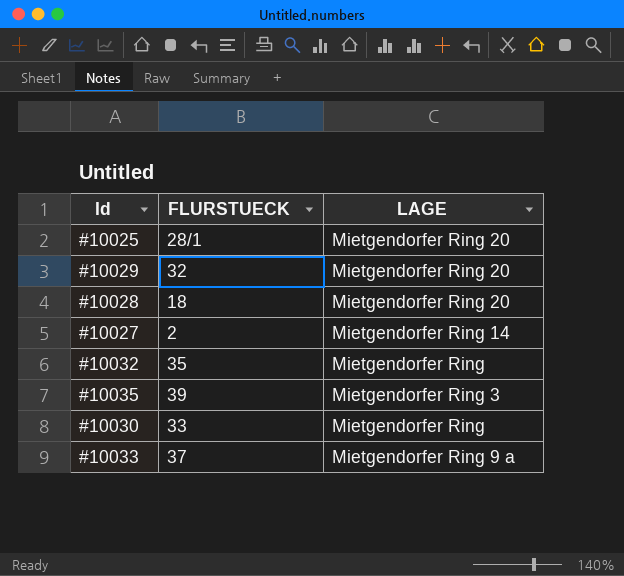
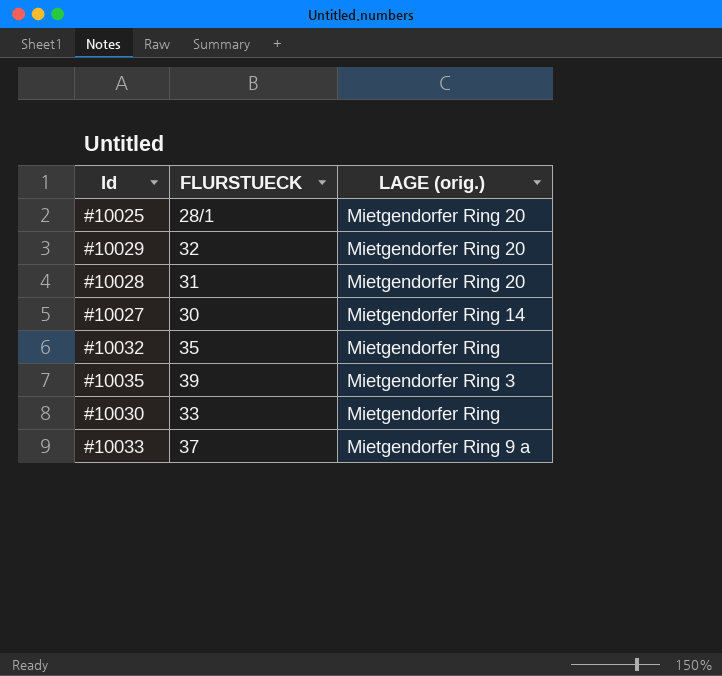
column name: LAGE -> LAGE (orig.)
#10028 | FLURSTUECK: 18 -> 31
#10027 | FLURSTUECK: 2 -> 30

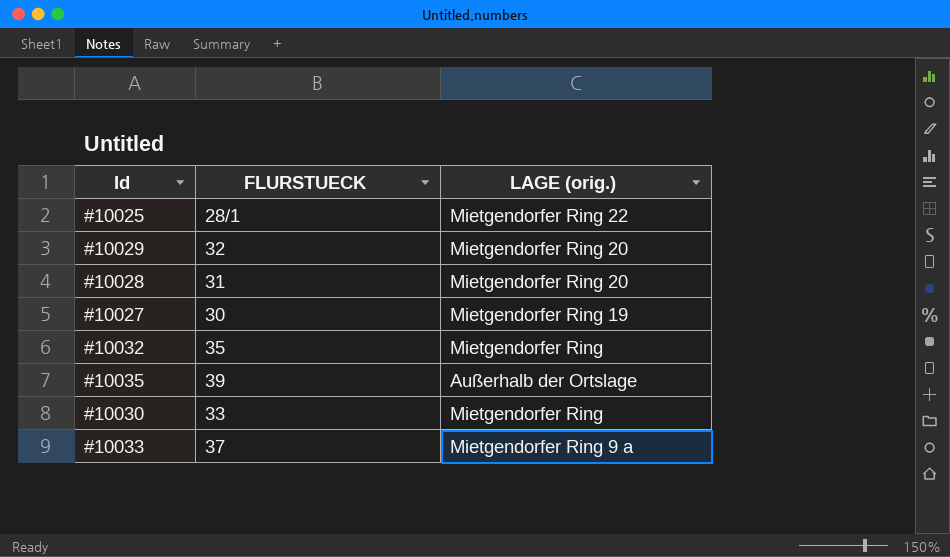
#10025 | LAGE (orig.): Mietgendorfer Ring 20 -> Mietgendorfer Ring 22
#10027 | LAGE (orig.): Mietgendorfer Ring 14 -> Mietgendorfer Ring 19
#10035 | LAGE (orig.): Mietgendorfer Ring 3 -> Außerhalb der Ortslage

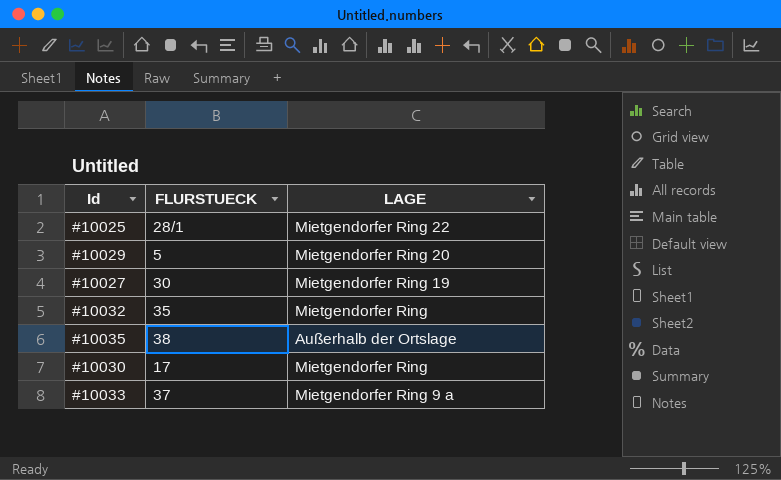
column name: LAGE (orig.) -> LAGE
row #10028: 31 | Mietgendorfer Ring 20 -> none
#10029 | FLURSTUECK: 32 -> 5
#10035 | FLURSTUECK: 39 -> 38
#10030 | FLURSTUECK: 33 -> 17

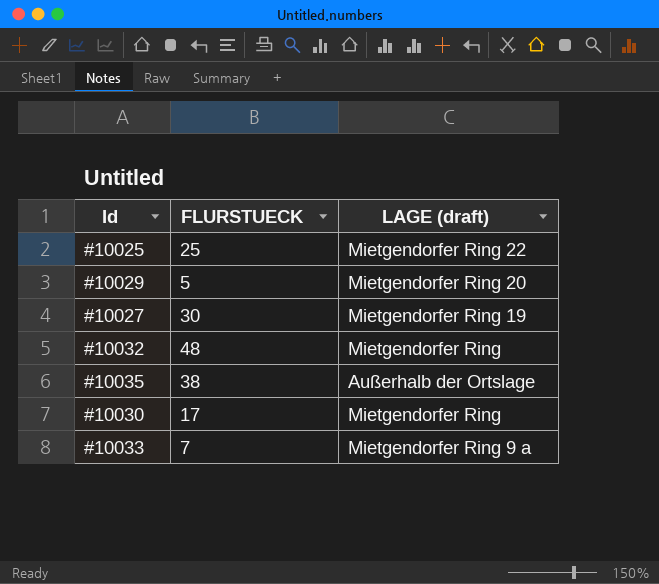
column name: LAGE -> LAGE (draft)
#10025 | FLURSTUECK: 28/1 -> 25
#10032 | FLURSTUECK: 35 -> 48
#10033 | FLURSTUECK: 37 -> 7

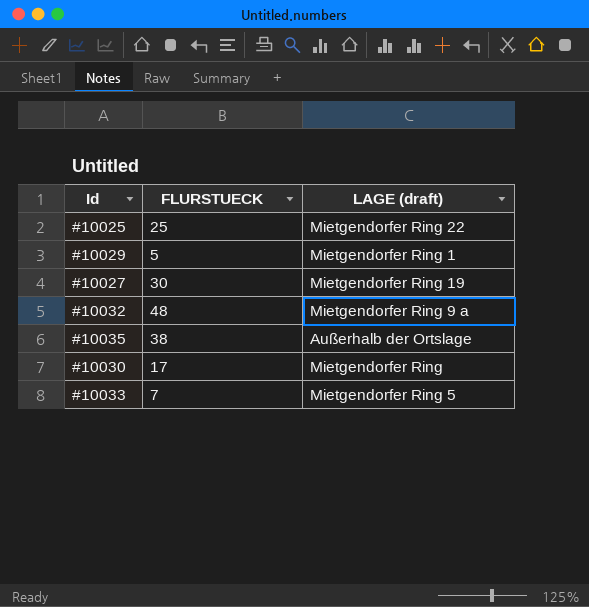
#10029 | LAGE (draft): Mietgendorfer Ring 20 -> Mietgendorfer Ring 1
#10032 | LAGE (draft): Mietgendorfer Ring -> Mietgendorfer Ring 9 a
#10033 | LAGE (draft): Mietgendorfer Ring 9 a -> Mietgendorfer Ring 5

